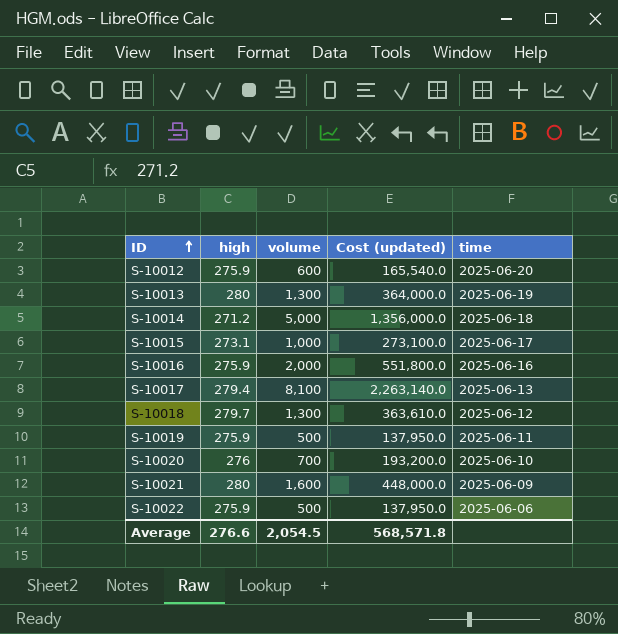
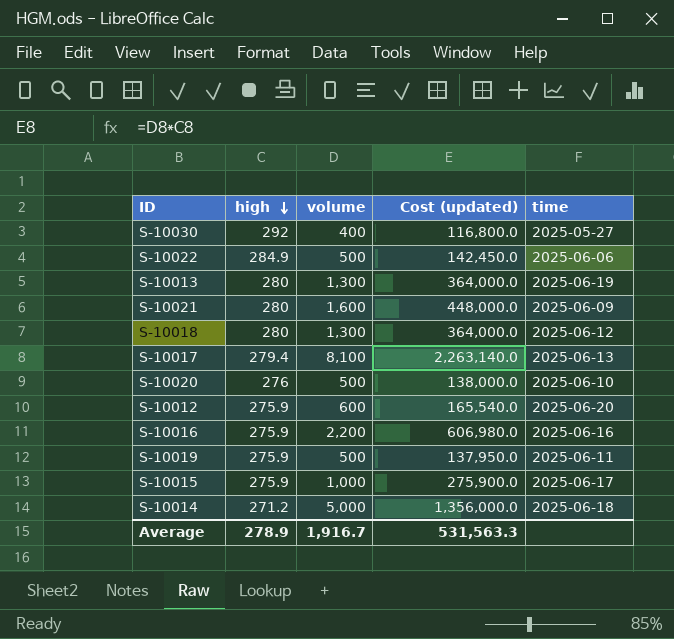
row order: ID ascending -> high descending
row S-10030: none -> 292 | 400 | 116,800.0 | 2025-05-27
S-10022 | high: 275.9 -> 284.9
S-10022 | Cost (updated): 137,950.0 -> 142,450.0
S-10018 | high: 279.7 -> 280
S-10018 | Cost (updated): 363,610.0 -> 364,000.0
S-10020 | volume: 700 -> 500
S-10020 | Cost (updated): 193,200.0 -> 138,000.0
S-10016 | volume: 2,000 -> 2,200
S-10016 | Cost (updated): 551,800.0 -> 606,980.0
S-10015 | high: 273.1 -> 275.9
S-10015 | Cost (updated): 273,100.0 -> 275,900.0
Average | high: 276.6 -> 278.9
Average | volume: 2,054.5 -> 1,916.7
Average | Cost (updated): 568,571.8 -> 531,563.3

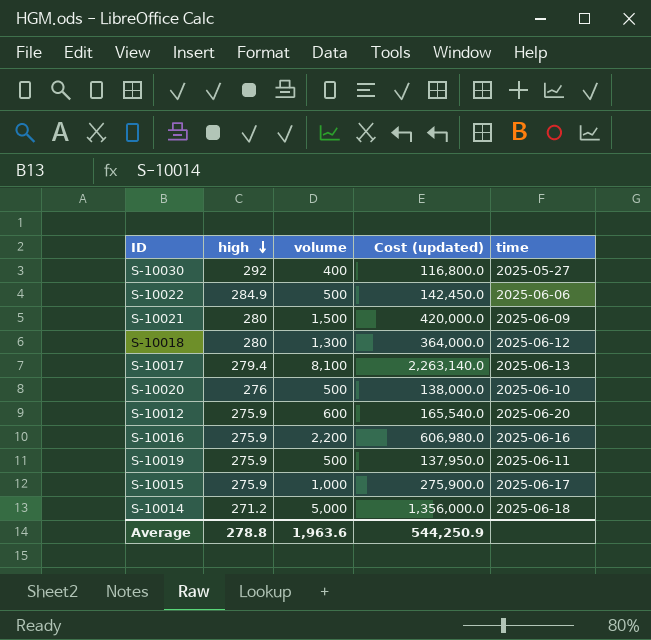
row S-10013: 280 | 1,300 | 364,000.0 | 2025-06-19 -> none
S-10021 | volume: 1,600 -> 1,500
S-10021 | Cost (updated): 448,000.0 -> 420,000.0
Average | high: 278.9 -> 278.8
Average | volume: 1,916.7 -> 1,963.6
Average | Cost (updated): 531,563.3 -> 544,250.9

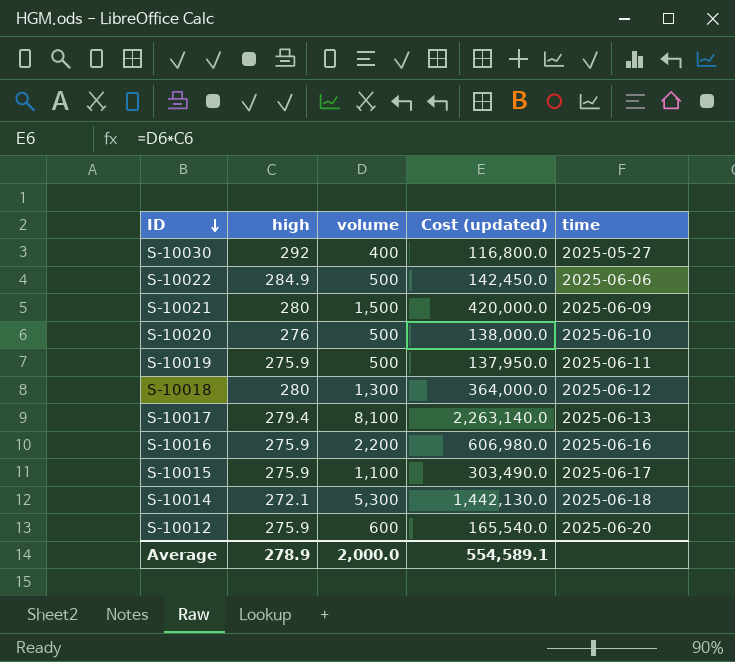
row order: high descending -> ID descending
S-10015 | volume: 1,000 -> 1,100
S-10015 | Cost (updated): 275,900.0 -> 303,490.0
S-10014 | high: 271.2 -> 272.1
S-10014 | volume: 5,000 -> 5,300
S-10014 | Cost (updated): 1,356,000.0 -> 1,442,130.0
Average | high: 278.8 -> 278.9
Average | volume: 1,963.6 -> 2,000.0
Average | Cost (updated): 544,250.9 -> 554,589.1

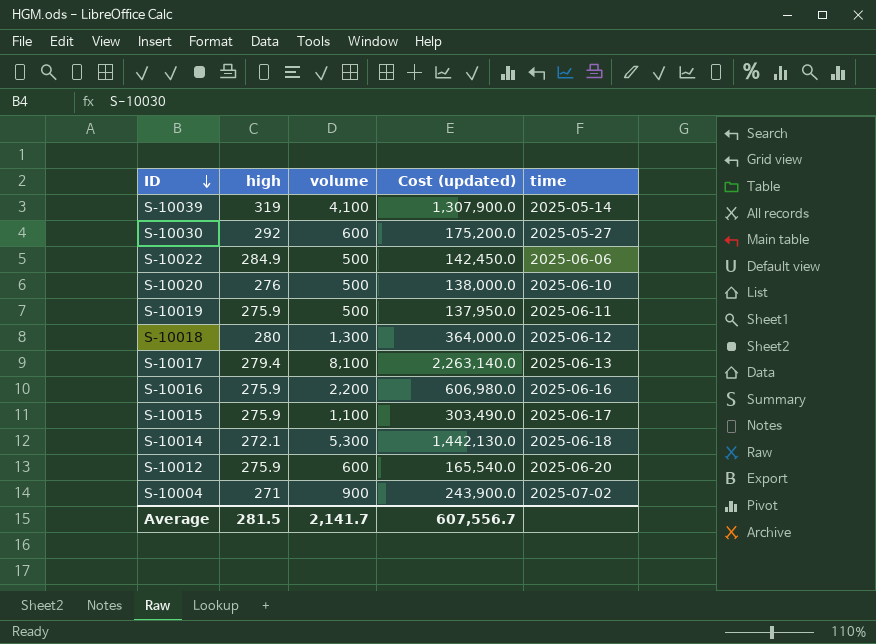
row S-10021: 280 | 1,500 | 420,000.0 | 2025-06-09 -> none
row S-10039: none -> 319 | 4,100 | 1,307,900.0 | 2025-05-14
S-10030 | volume: 400 -> 600
S-10030 | Cost (updated): 116,800.0 -> 175,200.0
row S-10004: none -> 271 | 900 | 243,900.0 | 2025-07-02
Average | high: 278.9 -> 281.5
Average | volume: 2,000.0 -> 2,141.7
Average | Cost (updated): 554,589.1 -> 607,556.7

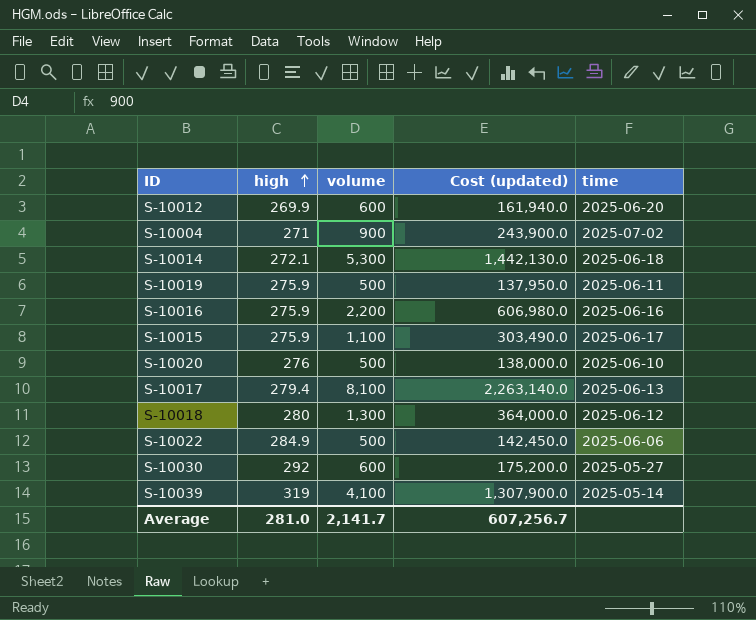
row order: ID descending -> high ascending
S-10012 | high: 275.9 -> 269.9
S-10012 | Cost (updated): 165,540.0 -> 161,940.0
Average | high: 281.5 -> 281.0
Average | Cost (updated): 607,556.7 -> 607,256.7

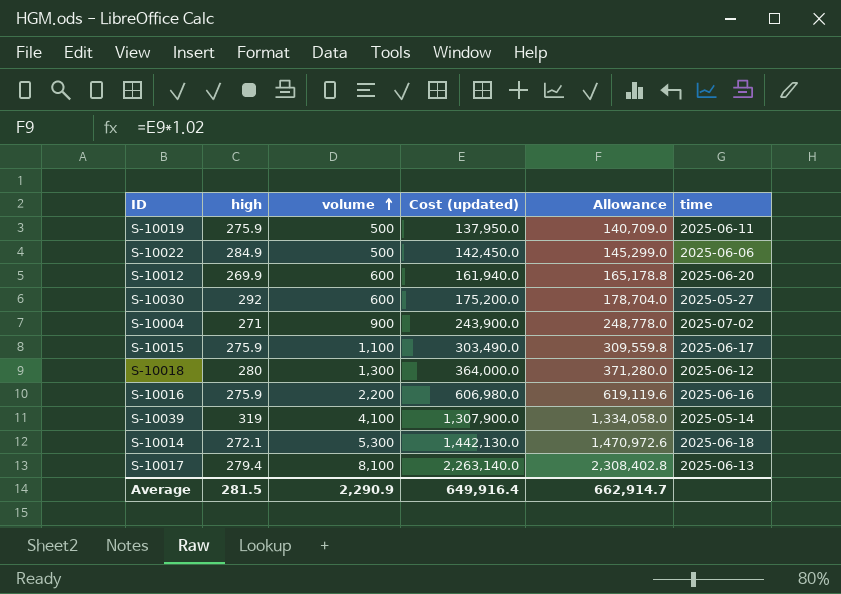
row order: high ascending -> volume ascending
column Allowance | formula: none -> [Cost (updated)] * 1.02
row S-10020: 276 | 500 | 138,000.0 | 2025-06-10 -> none
Average | high: 281.0 -> 281.5
Average | volume: 2,141.7 -> 2,290.9
Average | Cost (updated): 607,256.7 -> 649,916.4

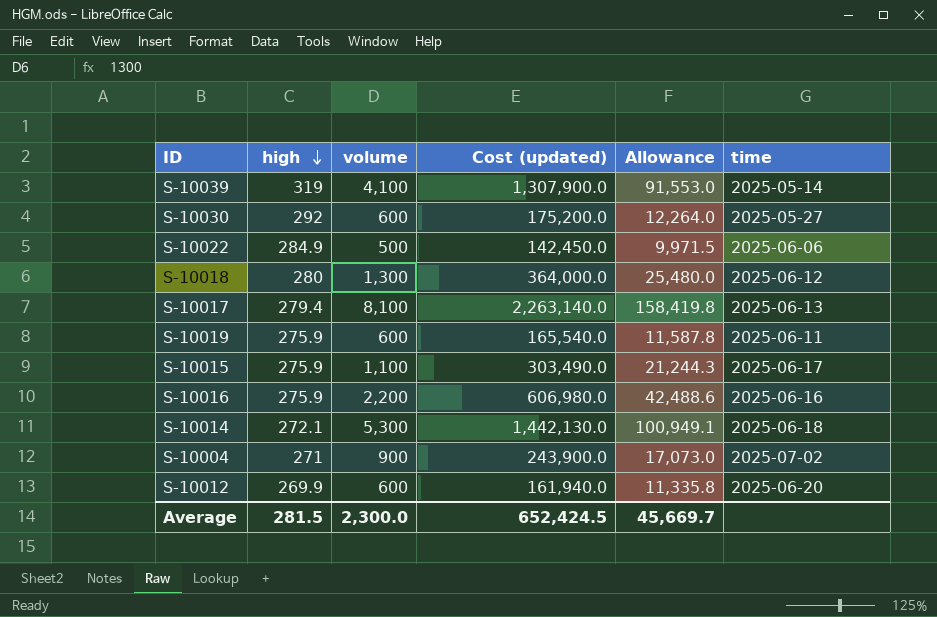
row order: volume ascending -> high descending
column Allowance | formula: [Cost (updated)] * 1.02 -> [Cost (updated)] * 0.07
S-10019 | volume: 500 -> 600
S-10019 | Cost (updated): 137,950.0 -> 165,540.0
Average | volume: 2,290.9 -> 2,300.0
Average | Cost (updated): 649,916.4 -> 652,424.5
Average | Allowance: 662,914.7 -> 45,669.7

